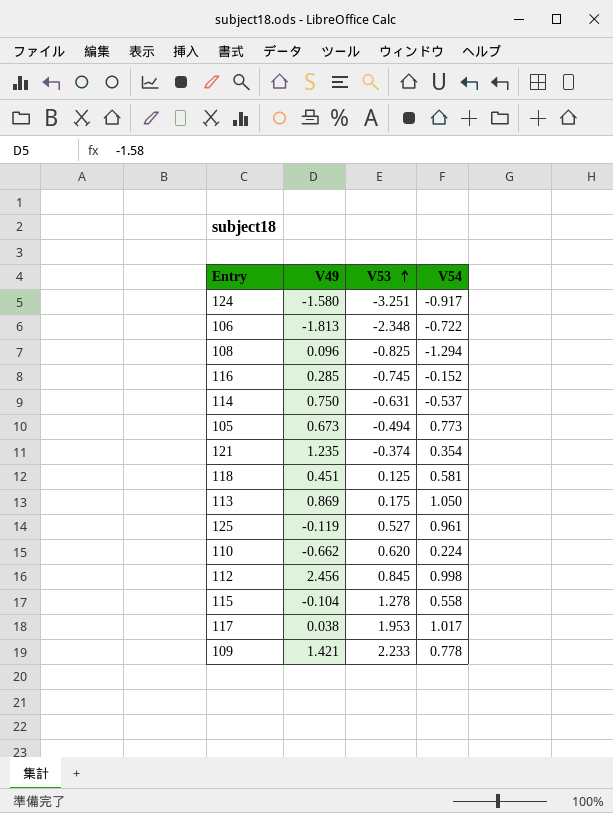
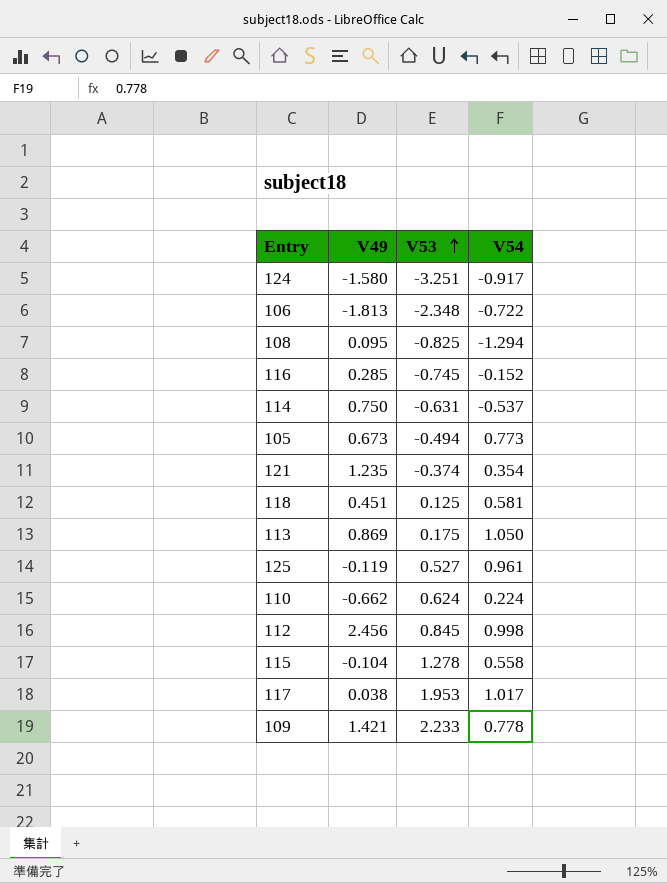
108 | V49: 0.096 -> 0.095
110 | V53: 0.620 -> 0.624

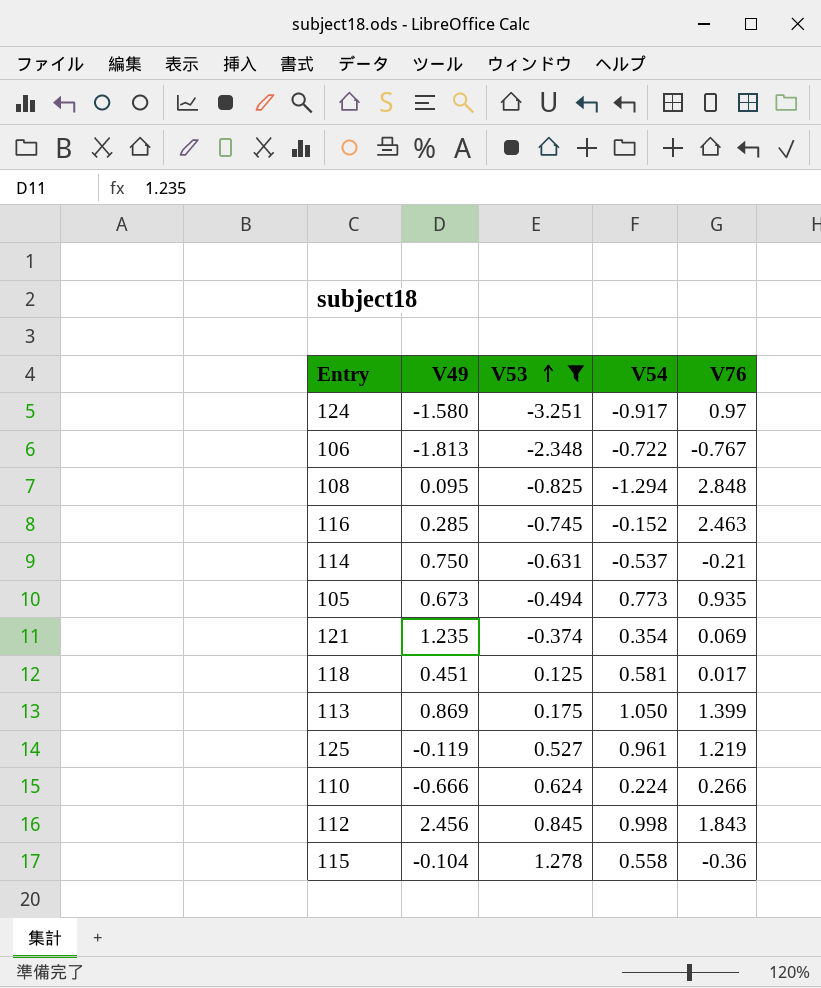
filter: none -> V53 <= 1.278
column V76 | position: none -> 5
110 | V49: -0.662 -> -0.666

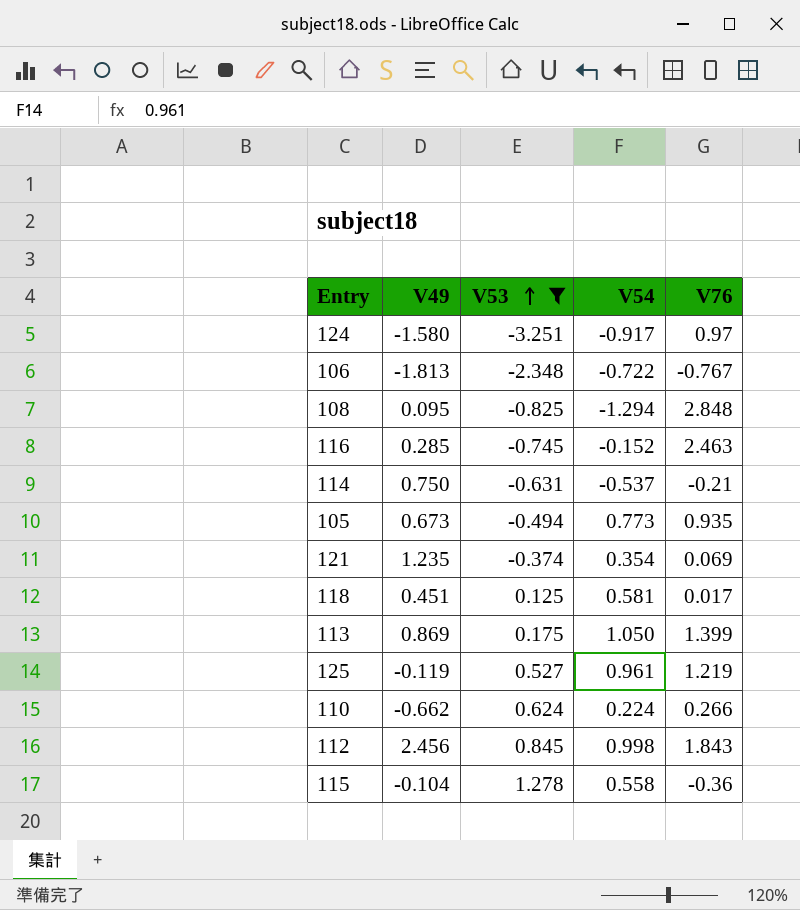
110 | V49: -0.666 -> -0.662

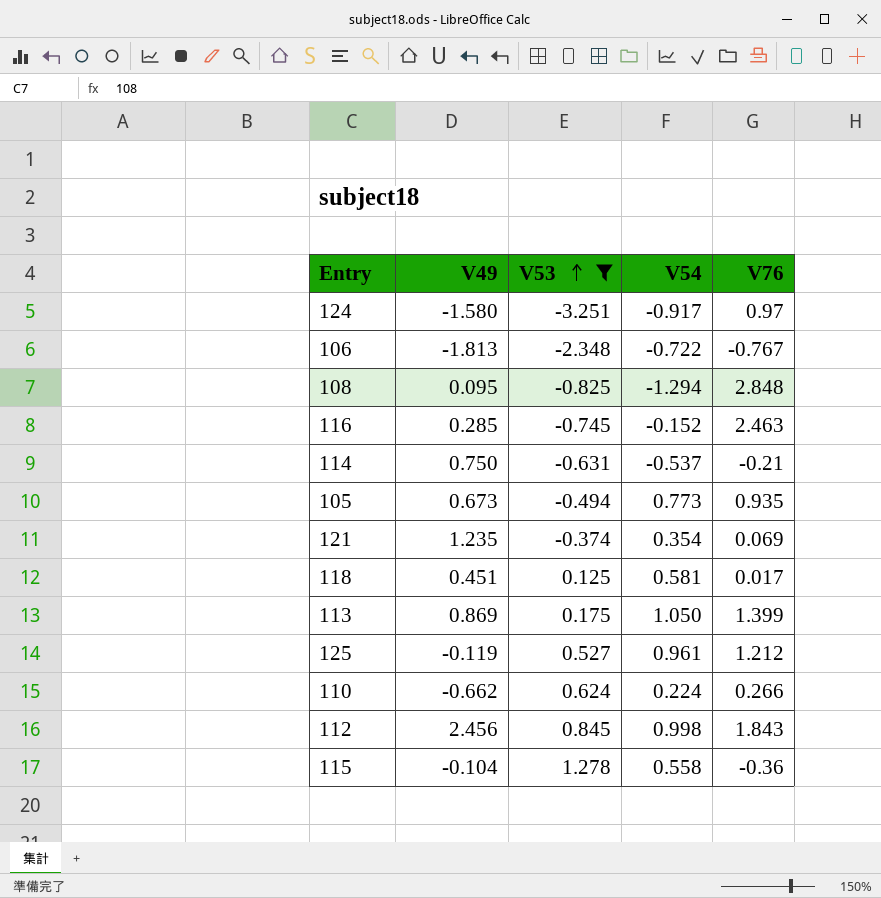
125 | V76: 1.219 -> 1.212

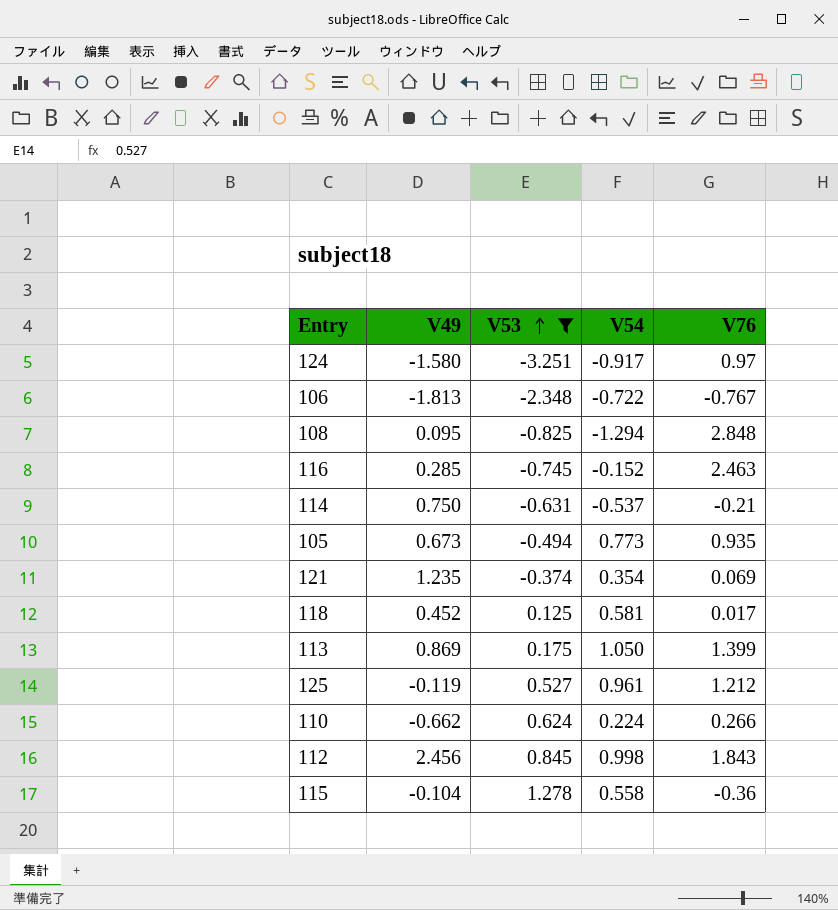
118 | V49: 0.451 -> 0.452

